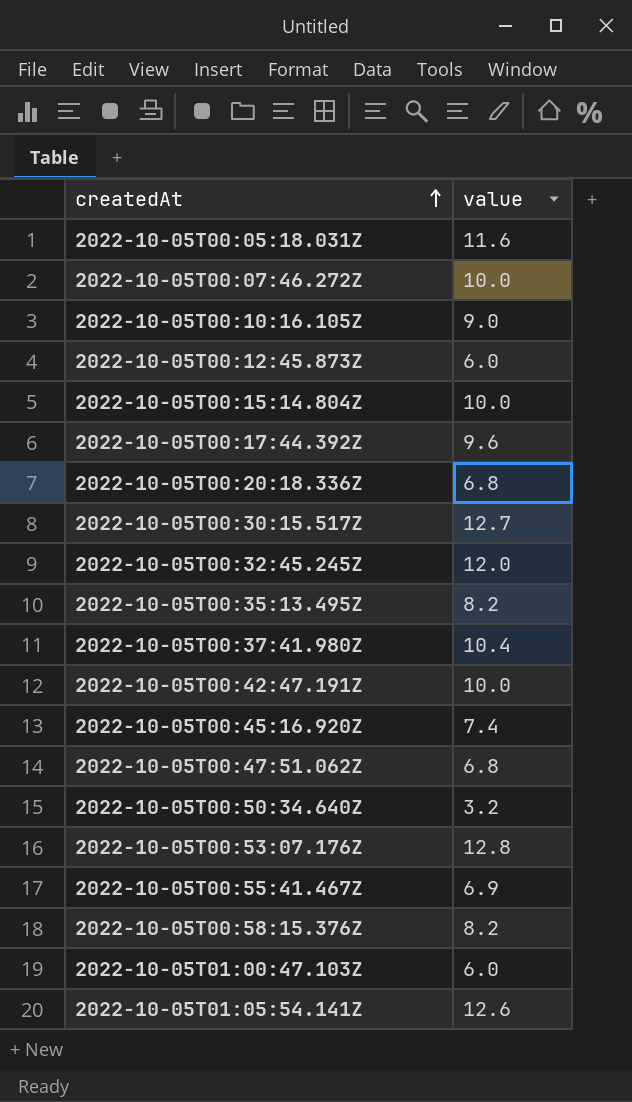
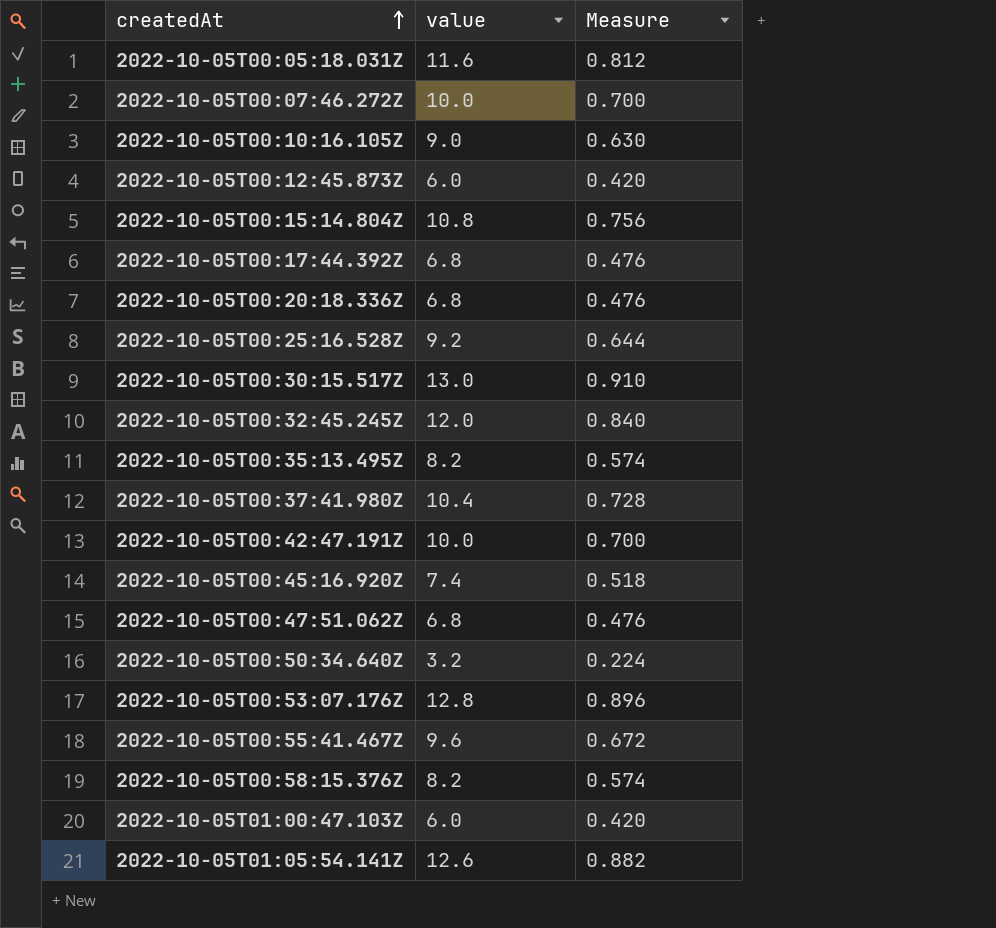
column Measure | formula: none -> [value] * 0.07
2022-10-05T00:15:14.804Z | value: 10.0 -> 10.8
2022-10-05T00:17:44.392Z | value: 9.6 -> 6.8
row 2022-10-05T00:25:16.528Z: none -> 9.2 | 0.644
2022-10-05T00:30:15.517Z | value: 12.7 -> 13.0
2022-10-05T00:55:41.467Z | value: 6.9 -> 9.6

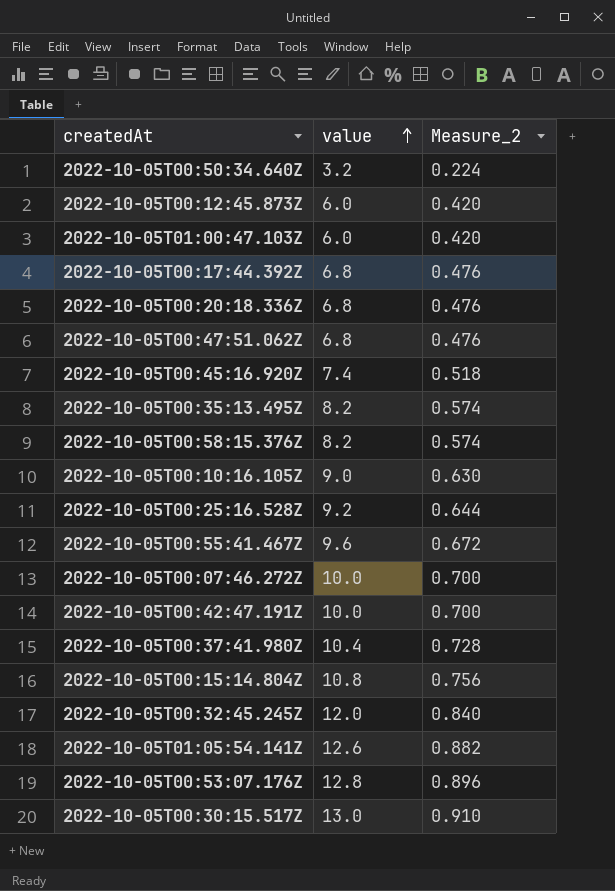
row order: createdAt ascending -> value ascending
column name: Measure -> Measure_2
row 2022-10-05T00:05:18.031Z: 11.6 | 0.812 -> none

